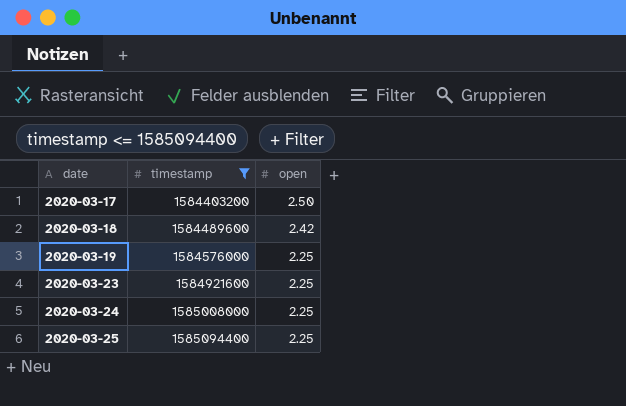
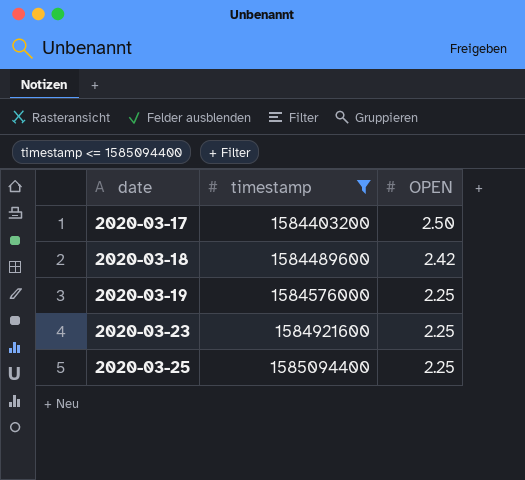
column name: open -> OPEN
row 2020-03-24: 1585008000 | 2.25 -> none

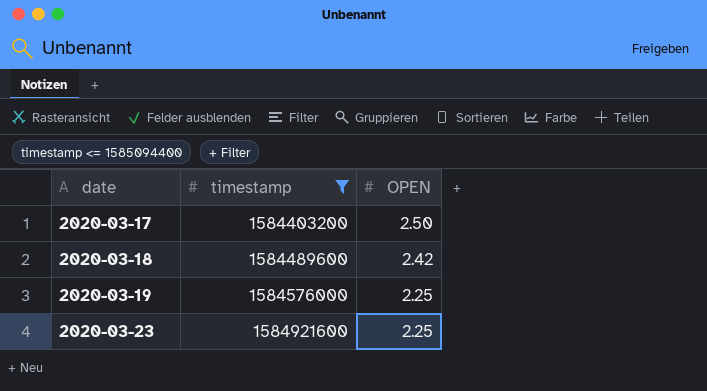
row 2020-03-25: 1585094400 | 2.25 -> none

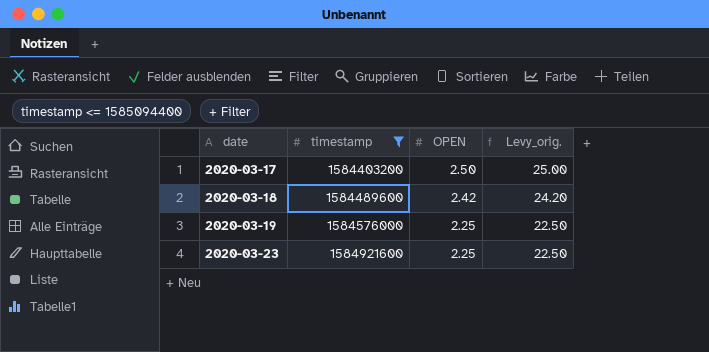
column Levy_orig. | formula: none -> [OPEN] * 10

